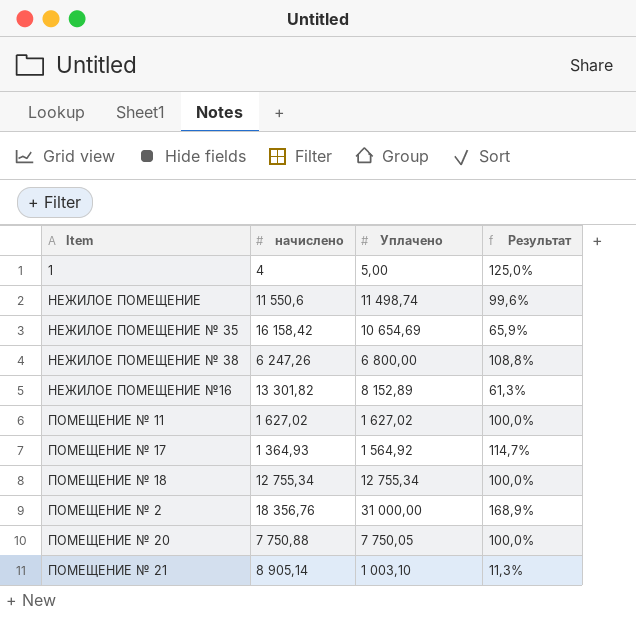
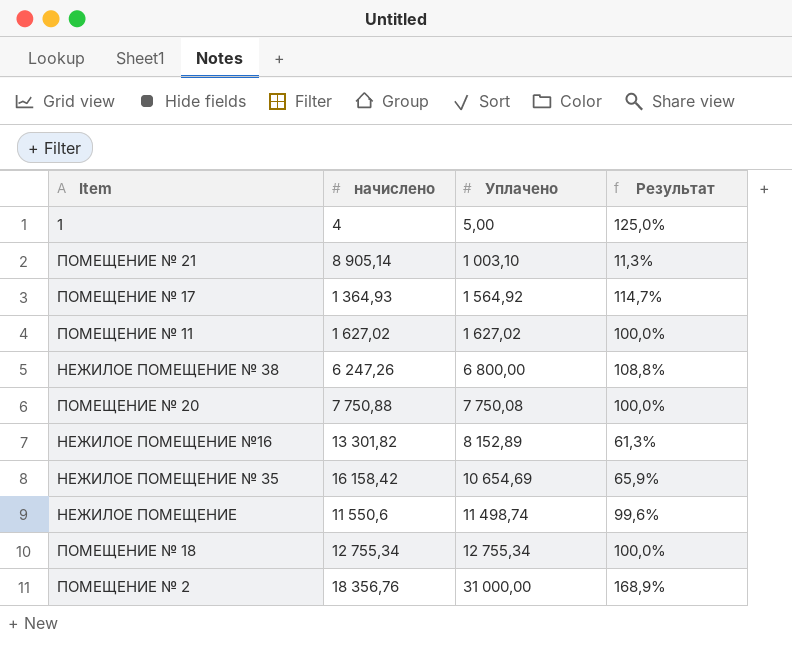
row order: none -> Уплачено ascending
ПОМЕЩЕНИЕ № 20 | Уплачено: 7 750,05 -> 7 750,08

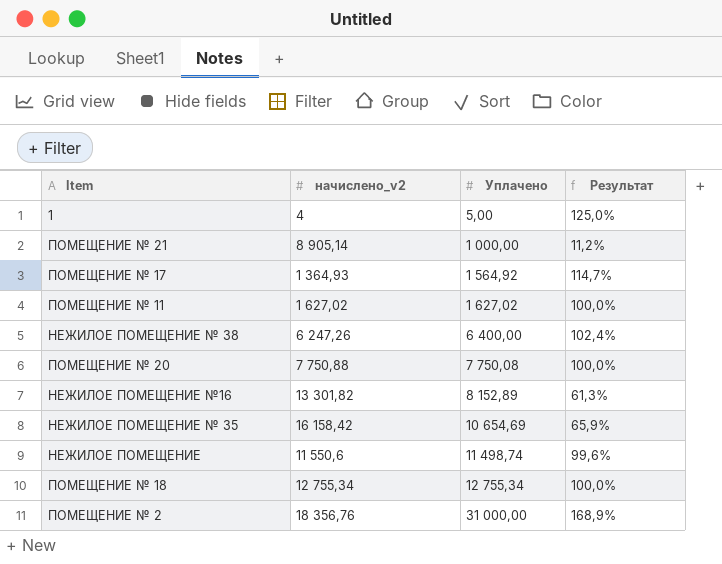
column name: начислено -> начислено_v2
ПОМЕЩЕНИЕ № 21 | Уплачено: 1 003,10 -> 1 000,00
ПОМЕЩЕНИЕ № 21 | Результат: 11,3% -> 11,2%
НЕЖИЛОЕ ПОМЕЩЕНИЕ № 38 | Уплачено: 6 800,00 -> 6 400,00
НЕЖИЛОЕ ПОМЕЩЕНИЕ № 38 | Результат: 108,8% -> 102,4%

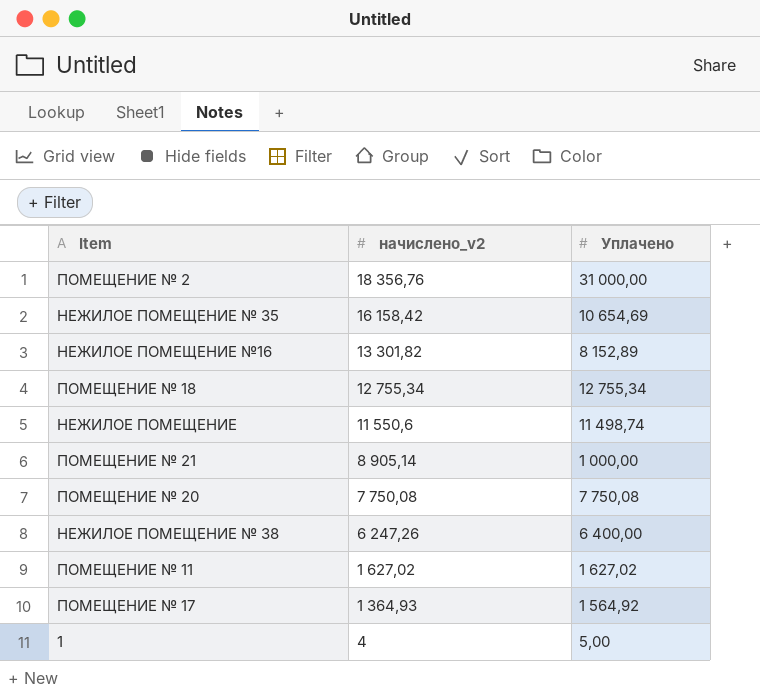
row order: Уплачено ascending -> начислено_v2 descending
column Результат | formula: [Уплачено] / [начислено_v2] -> none
ПОМЕЩЕНИЕ № 20 | начислено_v2: 7 750,88 -> 7 750,08

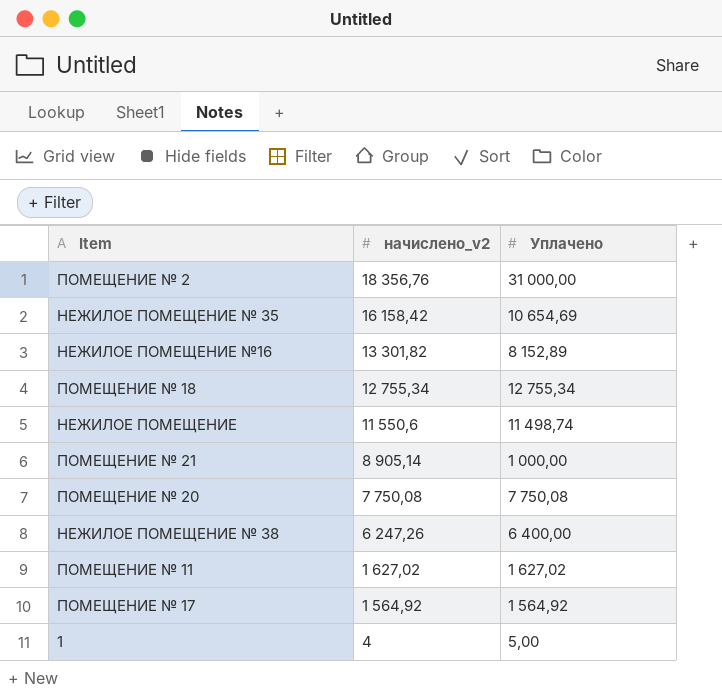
ПОМЕЩЕНИЕ № 17 | начислено_v2: 1 364,93 -> 1 564,92

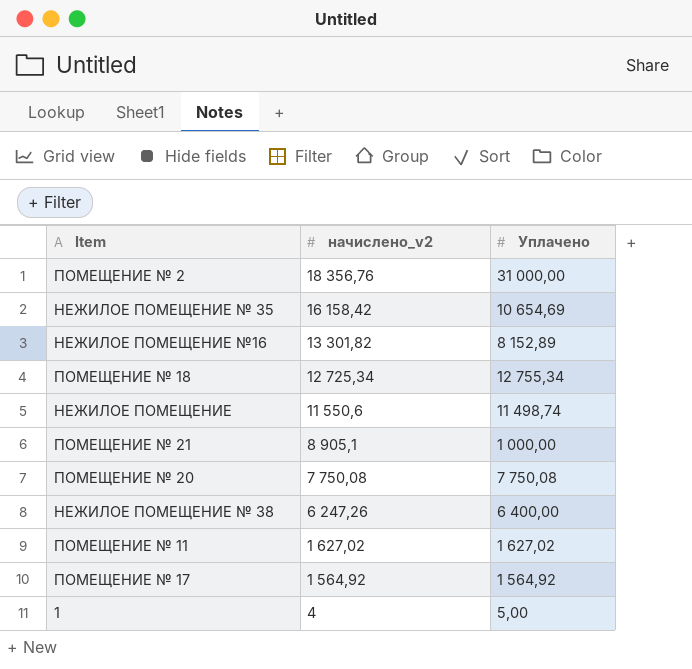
ПОМЕЩЕНИЕ № 18 | начислено_v2: 12 755,34 -> 12 725,34
ПОМЕЩЕНИЕ № 21 | начислено_v2: 8 905,14 -> 8 905,1

